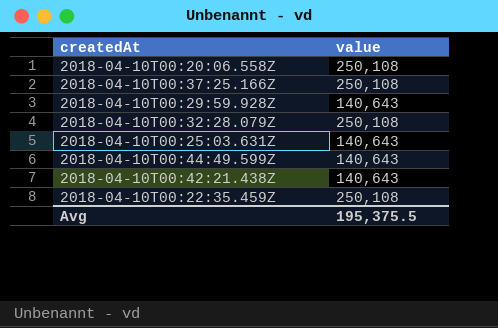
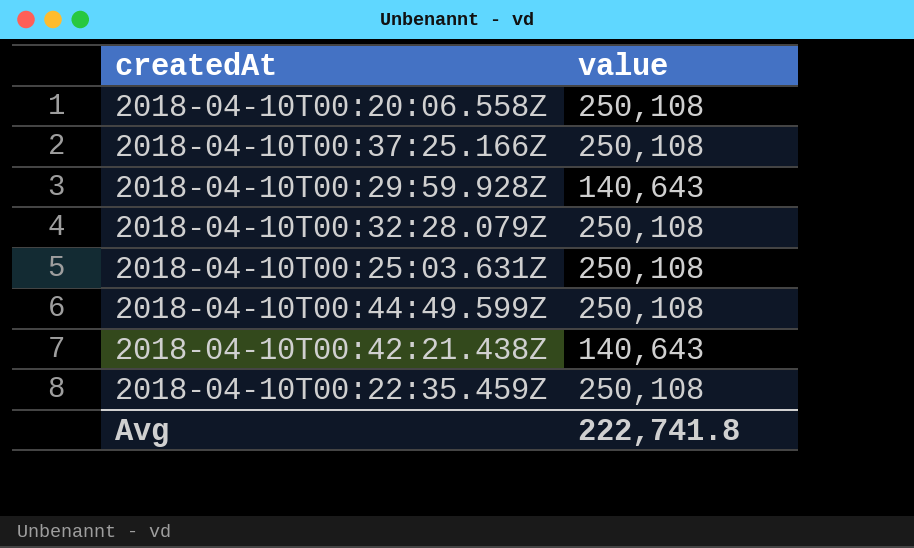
2018-04-10T00:25:03.631Z | value: 140,643 -> 250,108
2018-04-10T00:44:49.599Z | value: 140,643 -> 250,108
Avg | value: 195,375.5 -> 222,741.8

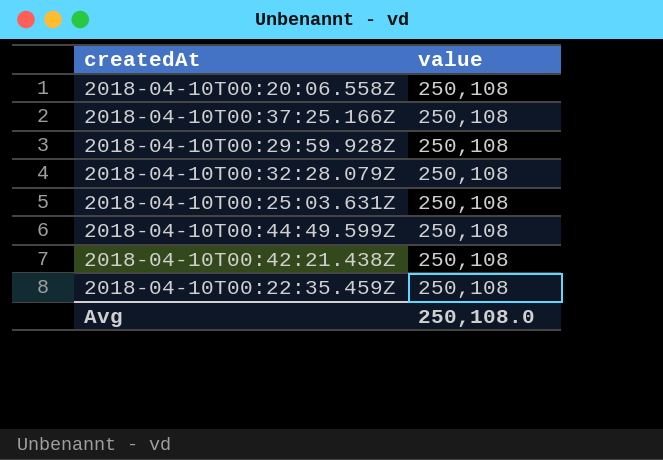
2018-04-10T00:29:59.928Z | value: 140,643 -> 250,108
2018-04-10T00:42:21.438Z | value: 140,643 -> 250,108
Avg | value: 222,741.8 -> 250,108.0

